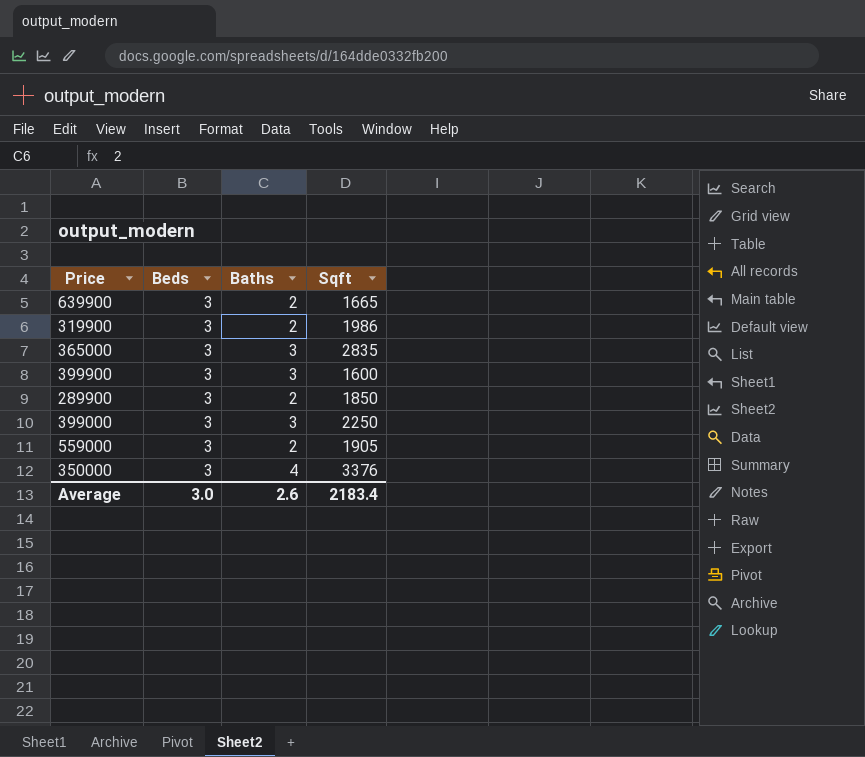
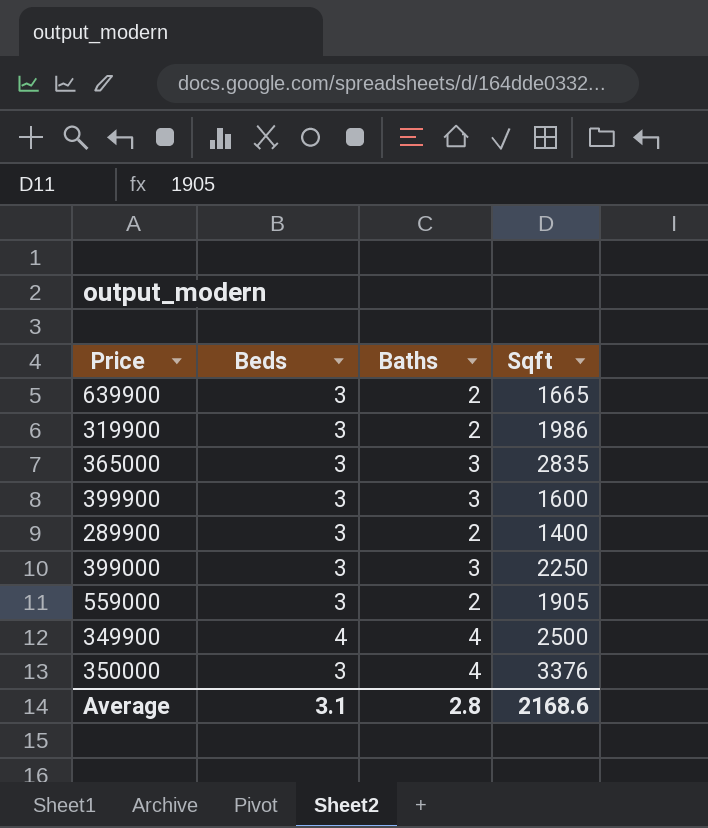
289900 | Sqft: 1850 -> 1400
row 349900: none -> 4 | 4 | 2500
Average | Beds: 3.0 -> 3.1
Average | Baths: 2.6 -> 2.8
Average | Sqft: 2183.4 -> 2168.6

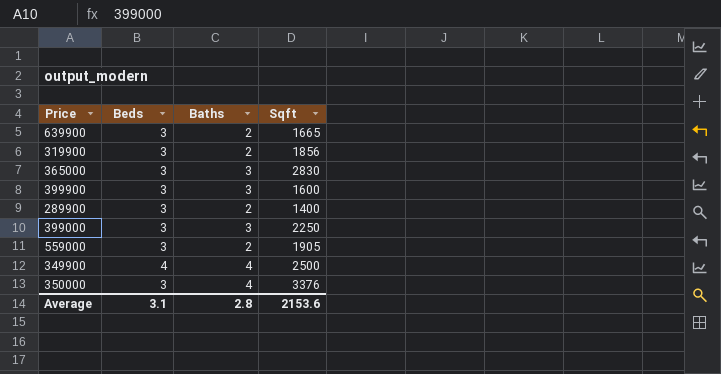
319900 | Sqft: 1986 -> 1856
365000 | Sqft: 2835 -> 2830
Average | Sqft: 2168.6 -> 2153.6

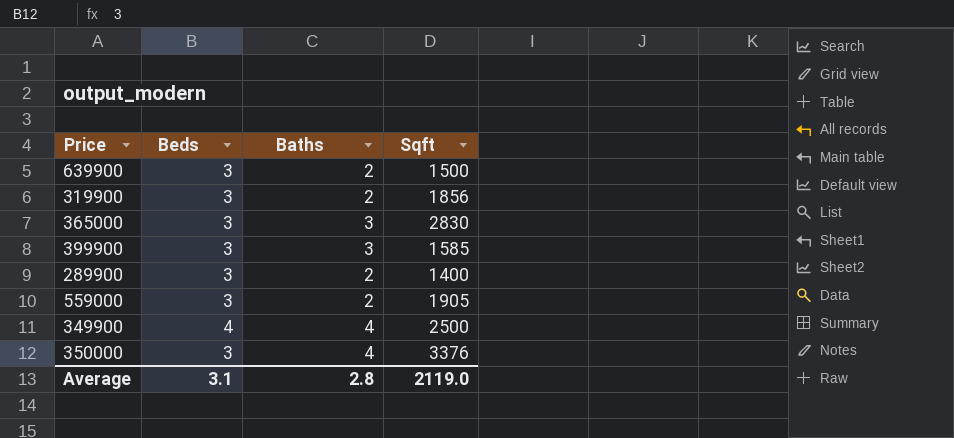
row 399000: 3 | 3 | 2250 -> none
639900 | Sqft: 1665 -> 1500
399900 | Sqft: 1600 -> 1585
Average | Sqft: 2153.6 -> 2119.0

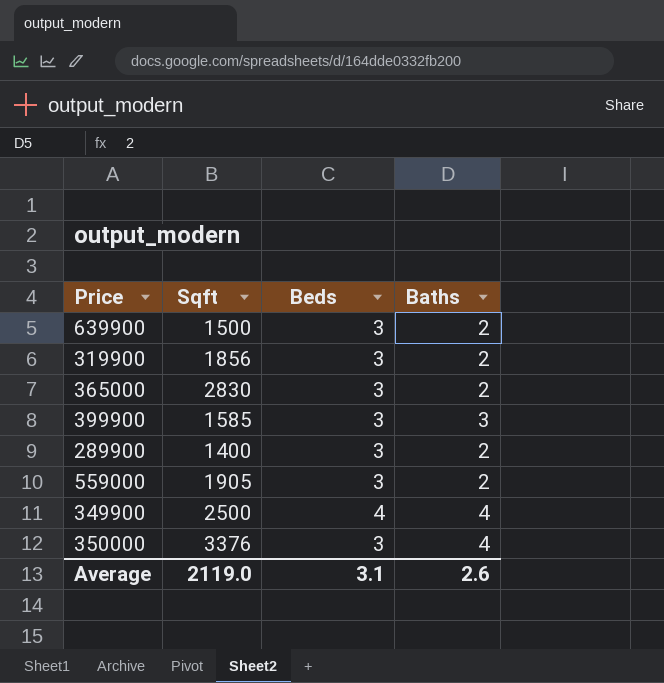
column Sqft | position: 4 -> 2
365000 | Baths: 3 -> 2
Average | Baths: 2.8 -> 2.6

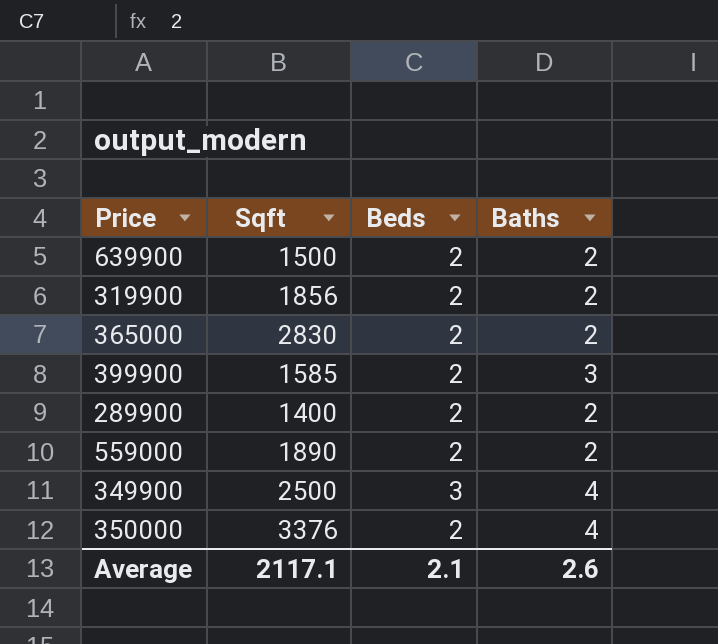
639900 | Beds: 3 -> 2
319900 | Beds: 3 -> 2
365000 | Beds: 3 -> 2
399900 | Beds: 3 -> 2
289900 | Beds: 3 -> 2
559000 | Sqft: 1905 -> 1890
559000 | Beds: 3 -> 2
349900 | Beds: 4 -> 3
350000 | Beds: 3 -> 2
Average | Sqft: 2119.0 -> 2117.1
Average | Beds: 3.1 -> 2.1

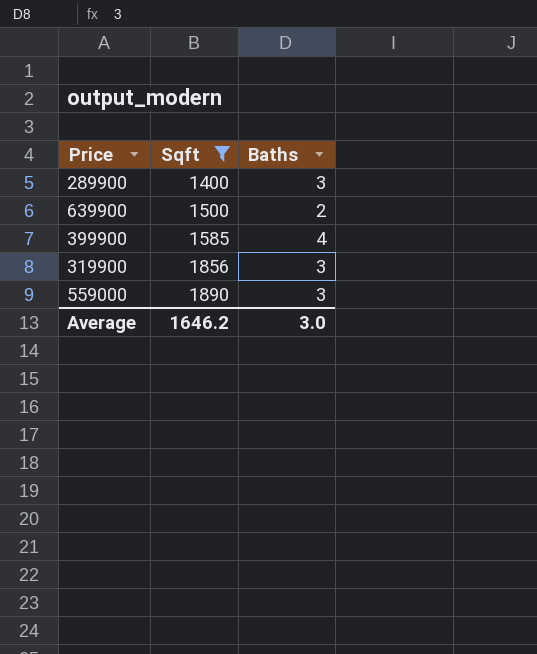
filter: none -> Sqft <= 1890
row order: none -> Sqft ascending
column Beds | position: 3 -> none
289900 | Baths: 2 -> 3
399900 | Baths: 3 -> 4
319900 | Baths: 2 -> 3
559000 | Baths: 2 -> 3
Average | Sqft: 2117.1 -> 1646.2
Average | Baths: 2.6 -> 3.0

